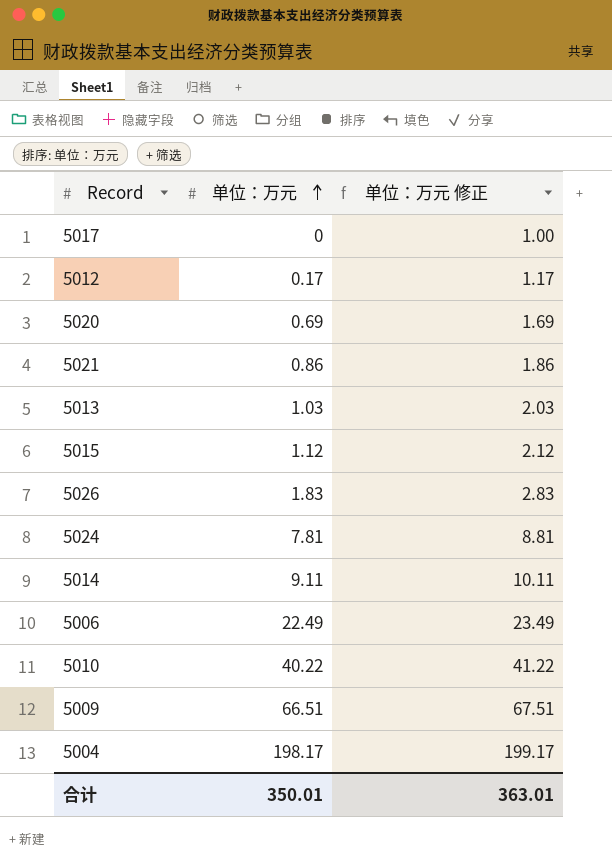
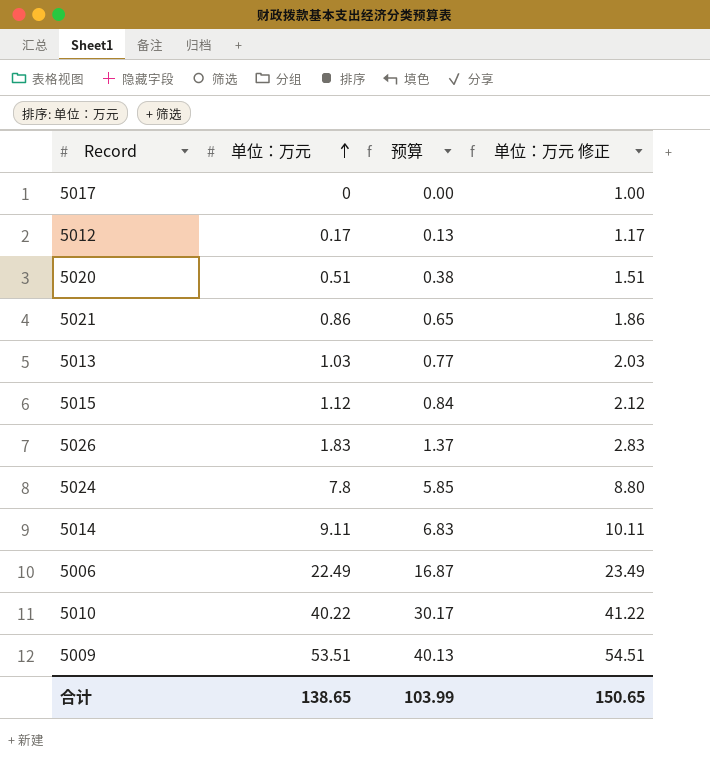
column 预算 | formula: none -> [单位：万元] * 0.75
row 5004: 198.17 | 199.17 -> none
5020 | 单位：万元: 0.69 -> 0.51
5020 | 单位：万元 修正: 1.69 -> 1.51
5024 | 单位：万元: 7.81 -> 7.8
5024 | 单位：万元 修正: 8.81 -> 8.80
5009 | 单位：万元: 66.51 -> 53.51
5009 | 单位：万元 修正: 67.51 -> 54.51
合计 | 单位：万元: 350.01 -> 138.65
合计 | 单位：万元 修正: 363.01 -> 150.65

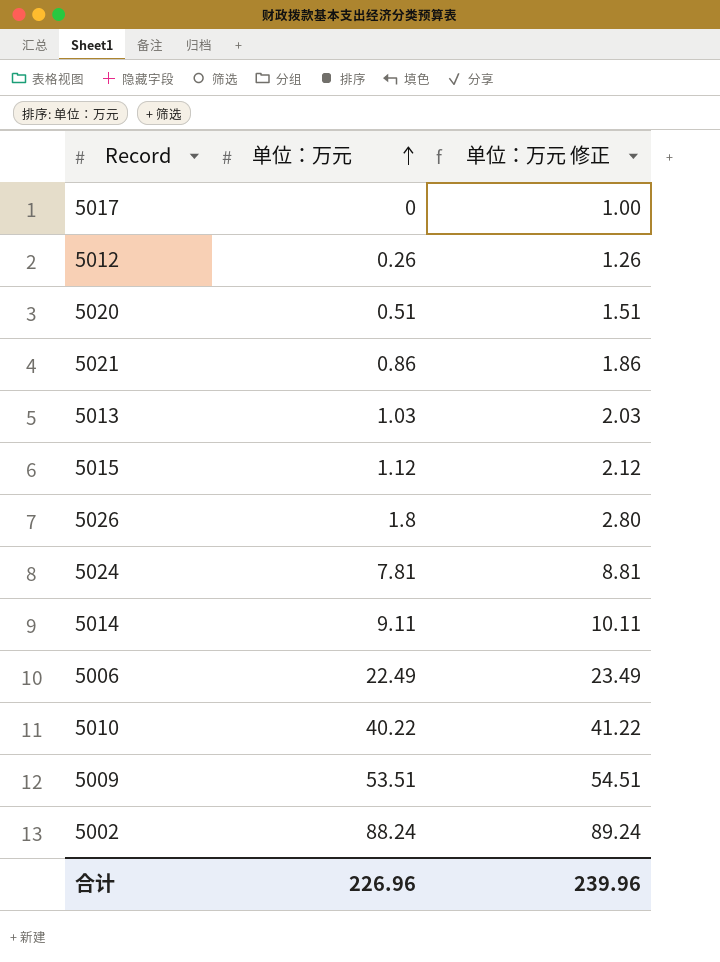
column 预算 | formula: [单位：万元] * 0.75 -> none
5012 | 单位：万元: 0.17 -> 0.26
5012 | 单位：万元 修正: 1.17 -> 1.26
5026 | 单位：万元: 1.83 -> 1.8
5026 | 单位：万元 修正: 2.83 -> 2.80
5024 | 单位：万元: 7.8 -> 7.81
5024 | 单位：万元 修正: 8.80 -> 8.81
row 5002: none -> 88.24 | 89.24
合计 | 单位：万元: 138.65 -> 226.96
合计 | 单位：万元 修正: 150.65 -> 239.96

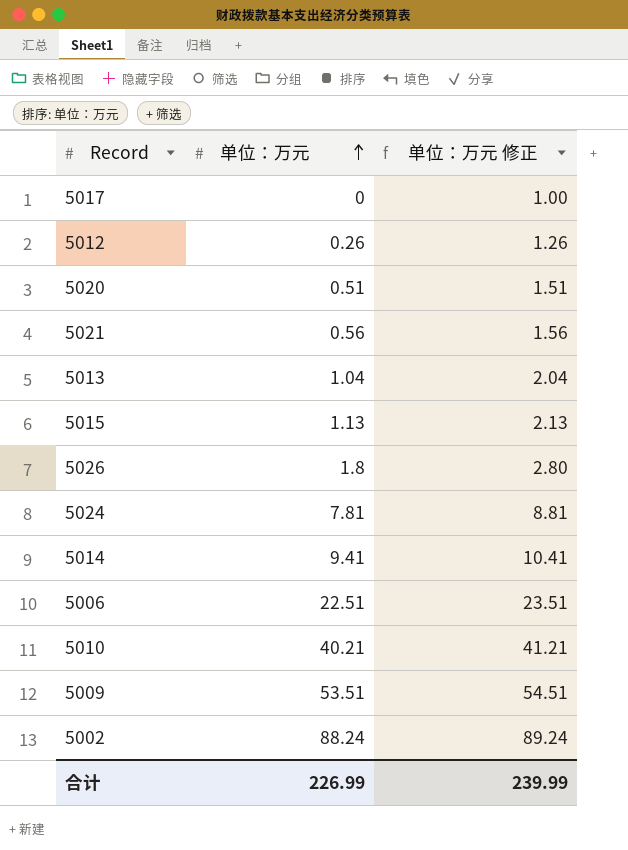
5021 | 单位：万元: 0.86 -> 0.56
5021 | 单位：万元 修正: 1.86 -> 1.56
5013 | 单位：万元: 1.03 -> 1.04
5013 | 单位：万元 修正: 2.03 -> 2.04
5015 | 单位：万元: 1.12 -> 1.13
5015 | 单位：万元 修正: 2.12 -> 2.13
5014 | 单位：万元: 9.11 -> 9.41
5014 | 单位：万元 修正: 10.11 -> 10.41
5006 | 单位：万元: 22.49 -> 22.51
5006 | 单位：万元 修正: 23.49 -> 23.51
5010 | 单位：万元: 40.22 -> 40.21
5010 | 单位：万元 修正: 41.22 -> 41.21
合计 | 单位：万元: 226.96 -> 226.99
合计 | 单位：万元 修正: 239.96 -> 239.99

